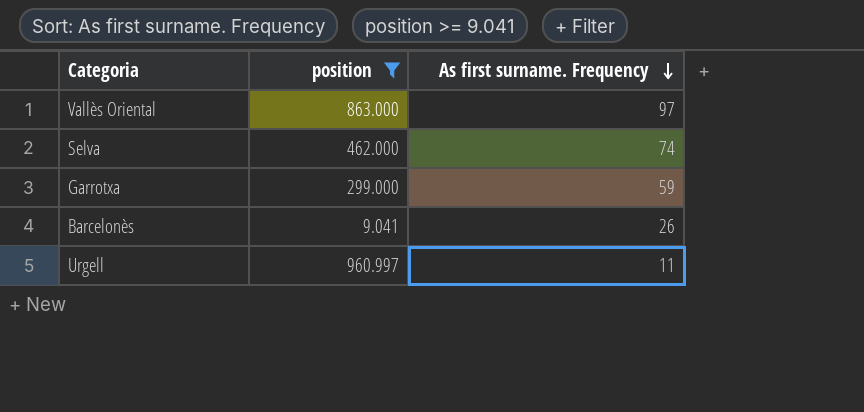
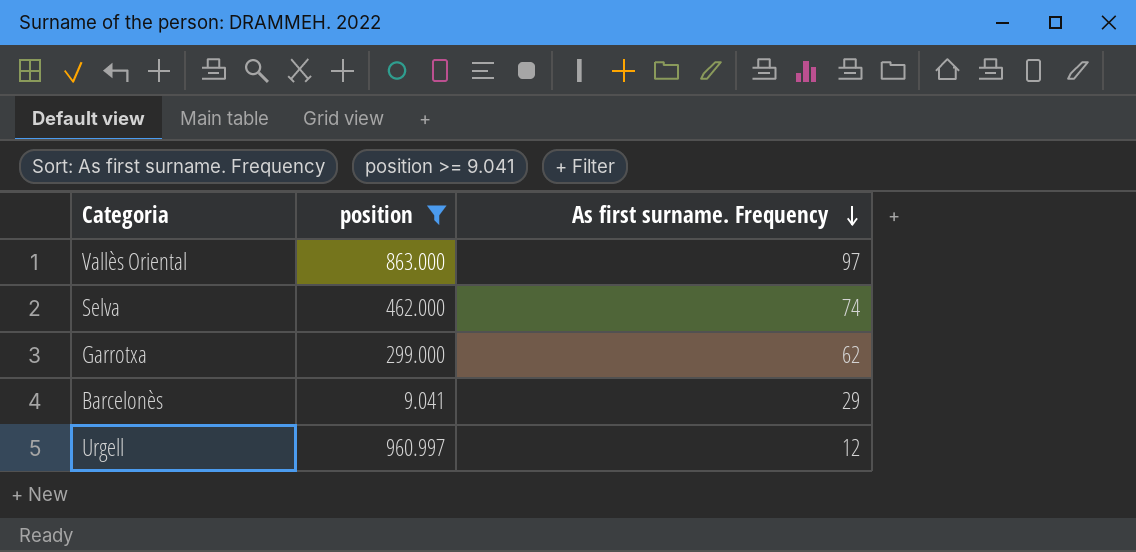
Garrotxa | As first surname. Frequency: 59 -> 62
Barcelonès | As first surname. Frequency: 26 -> 29
Urgell | As first surname. Frequency: 11 -> 12

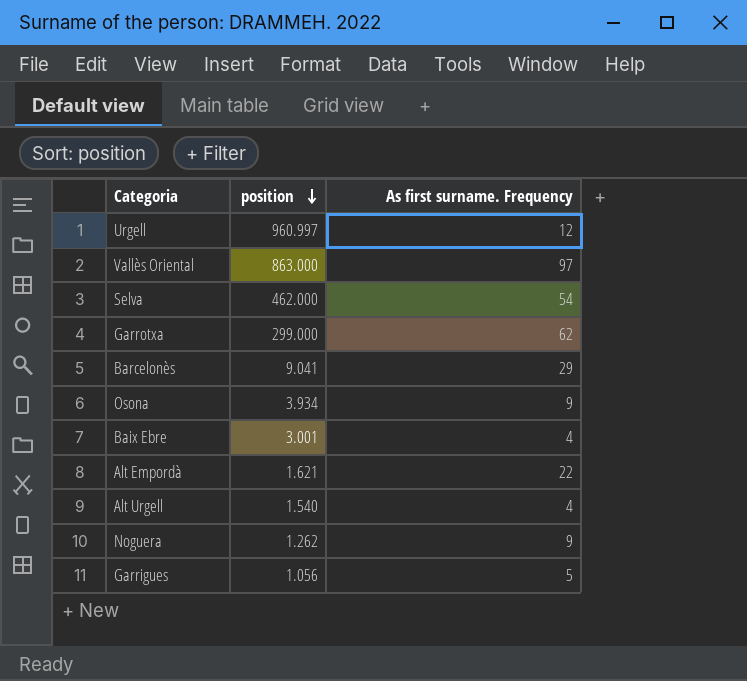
filter: position >= 9.041 -> none
row order: As first surname. Frequency descending -> position descending
Selva | As first surname. Frequency: 74 -> 54

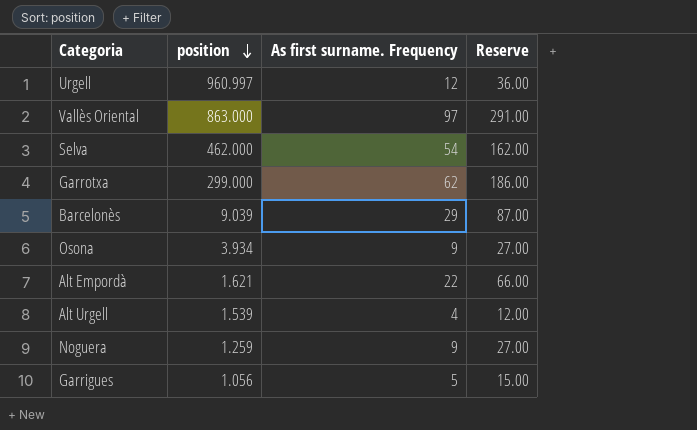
column Reserve | formula: none -> [As first surname. Frequency] * 3
row Baix Ebre: 3.001 | 4 -> none
Barcelonès | position: 9.041 -> 9.039
Alt Urgell | position: 1.540 -> 1.539
Noguera | position: 1.262 -> 1.259

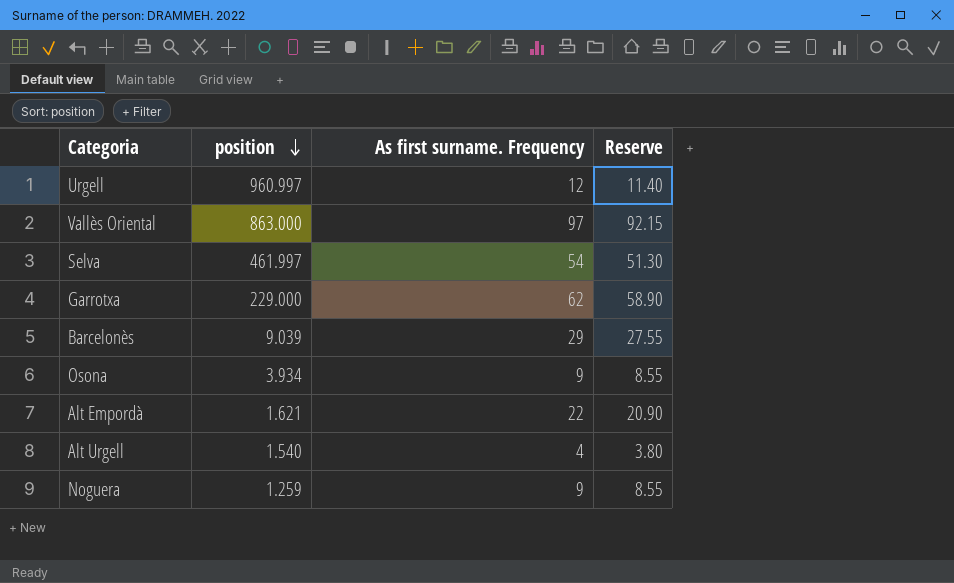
column Reserve | formula: [As first surname. Frequency] * 3 -> [As first surname. Frequency] * 0.95
row Garrigues: 1.056 | 5 | 15.00 -> none
Selva | position: 462.000 -> 461.997
Garrotxa | position: 299.000 -> 229.000
Alt Urgell | position: 1.539 -> 1.540

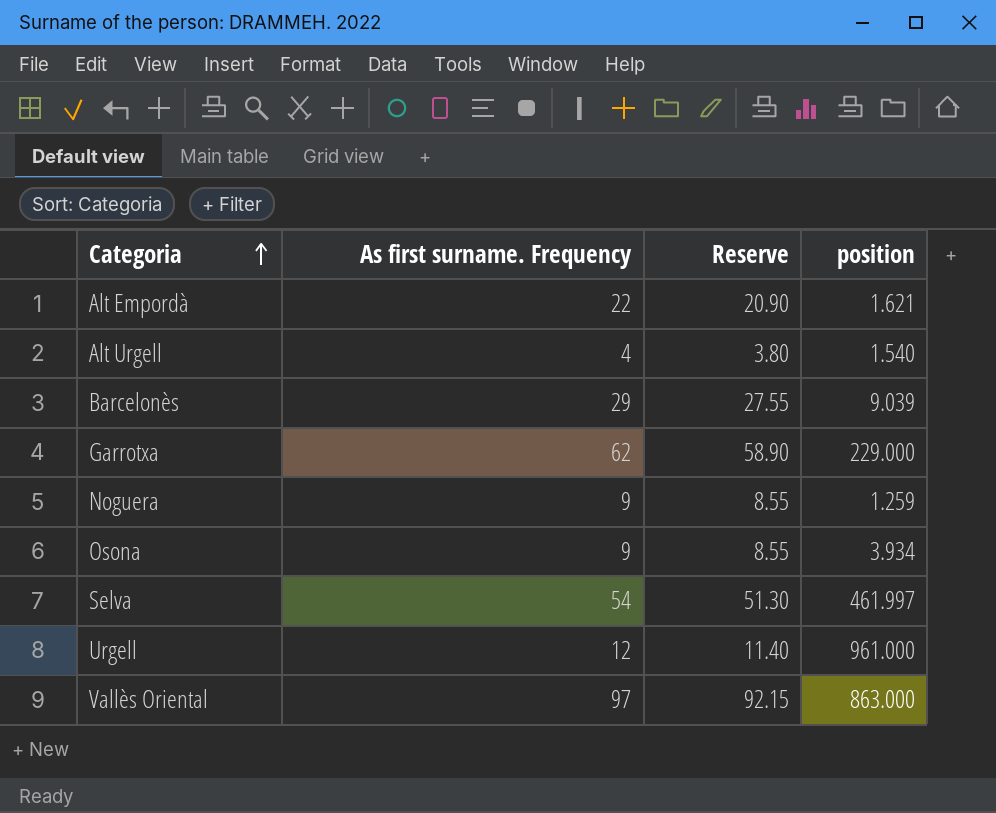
row order: position descending -> Categoria ascending
column position | position: 2 -> 4
Urgell | position: 960.997 -> 961.000

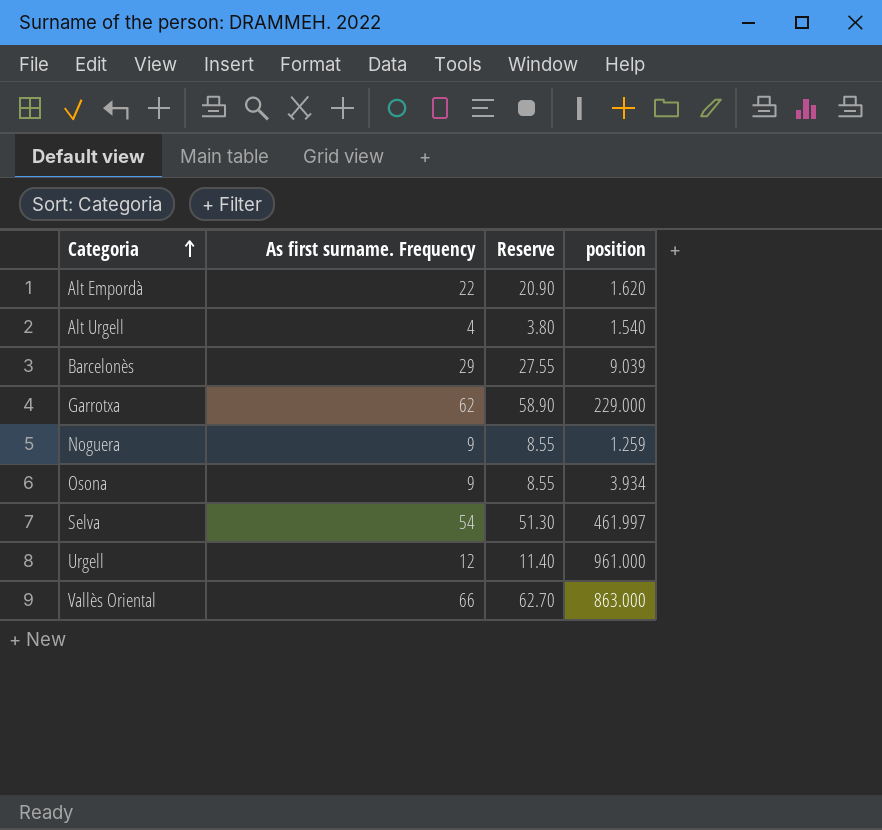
Alt Empordà | position: 1.621 -> 1.620
Vallès Oriental | As first surname. Frequency: 97 -> 66
Vallès Oriental | Reserve: 92.15 -> 62.70

